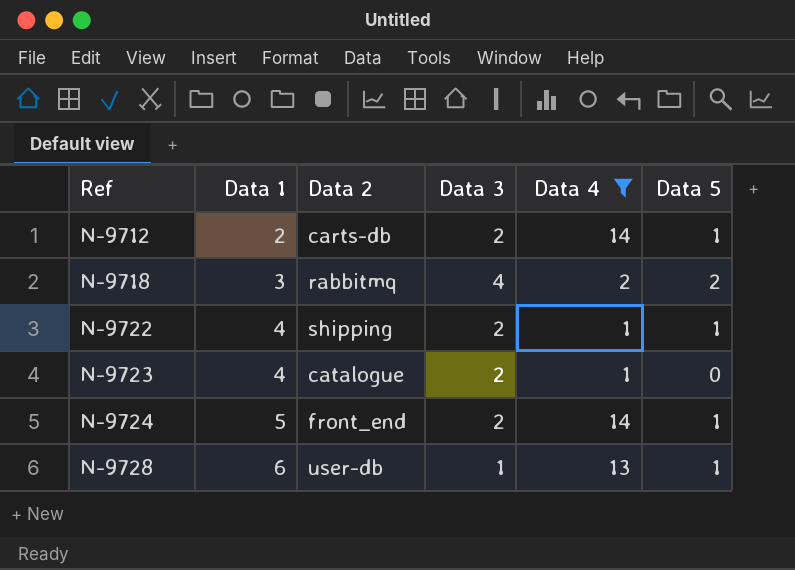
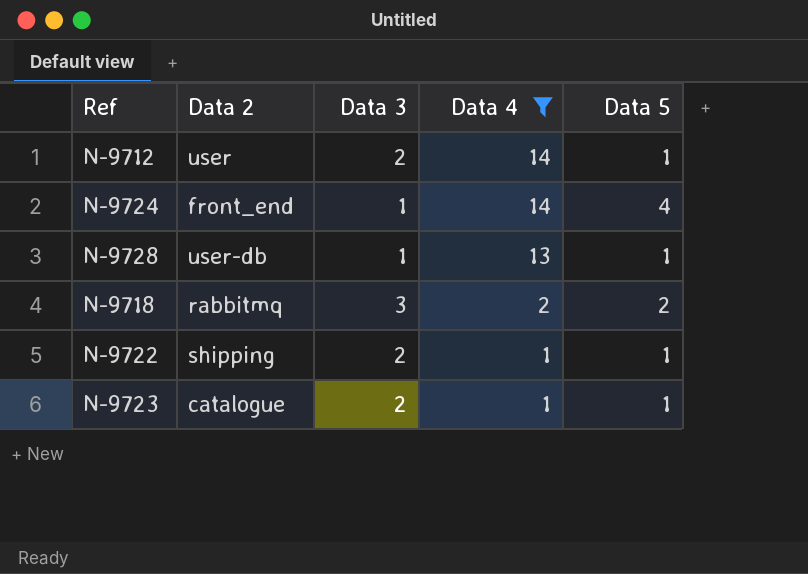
row order: Ref ascending -> Data 4 descending
column Data 1 | position: 2 -> none
N-9712 | Data 2: carts-db -> user
N-9724 | Data 3: 2 -> 1
N-9724 | Data 5: 1 -> 4
N-9718 | Data 3: 4 -> 3
N-9723 | Data 5: 0 -> 1

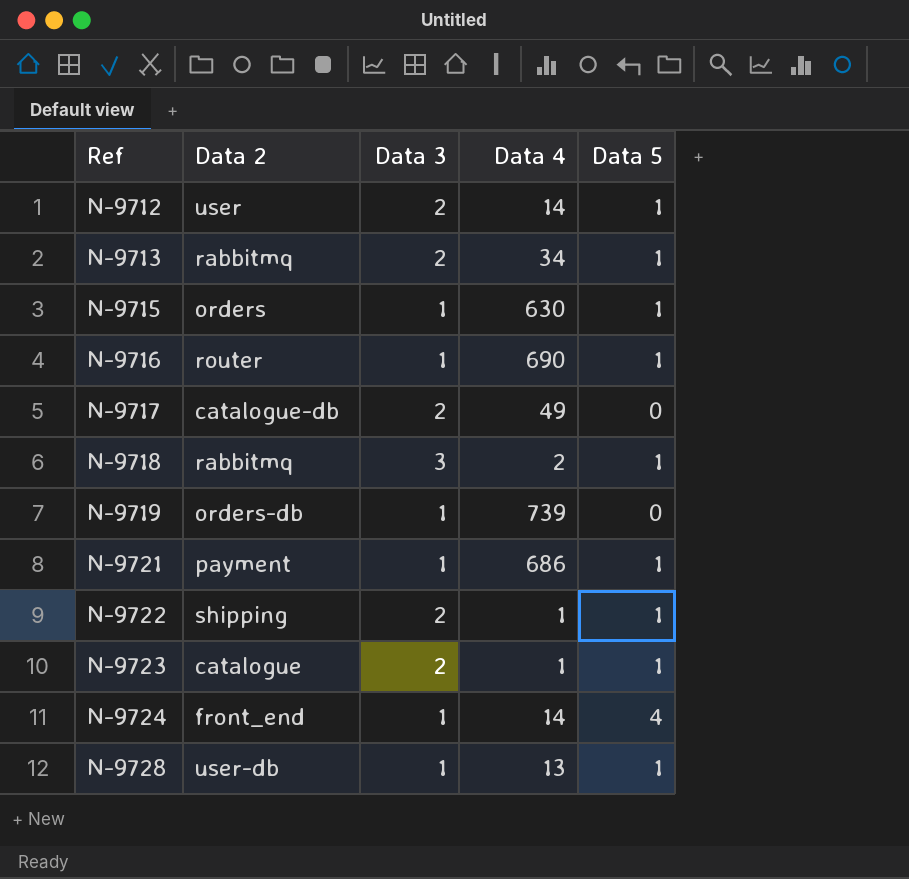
filter: Data 4 <= 14 -> none
row order: Data 4 descending -> Ref ascending
N-9718 | Data 5: 2 -> 1

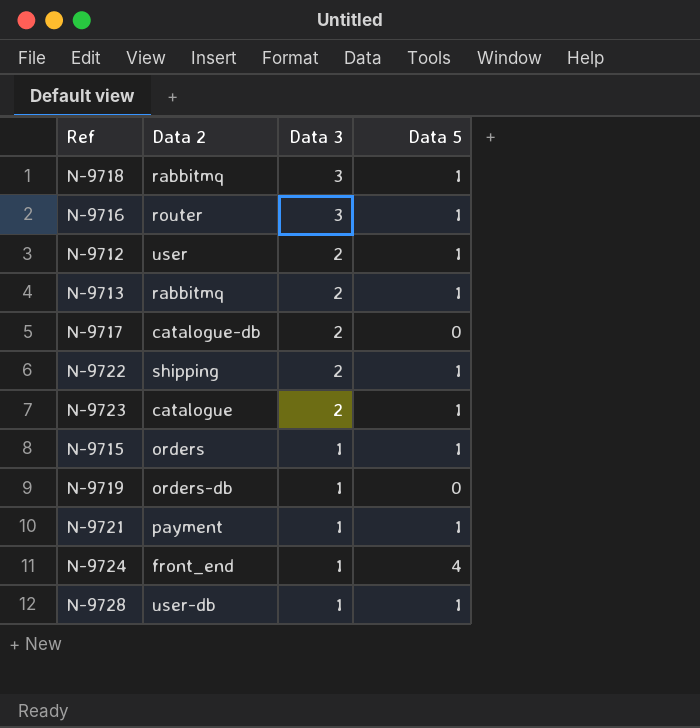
row order: Ref ascending -> Data 3 descending
column Data 4 | position: 4 -> none
N-9716 | Data 3: 1 -> 3

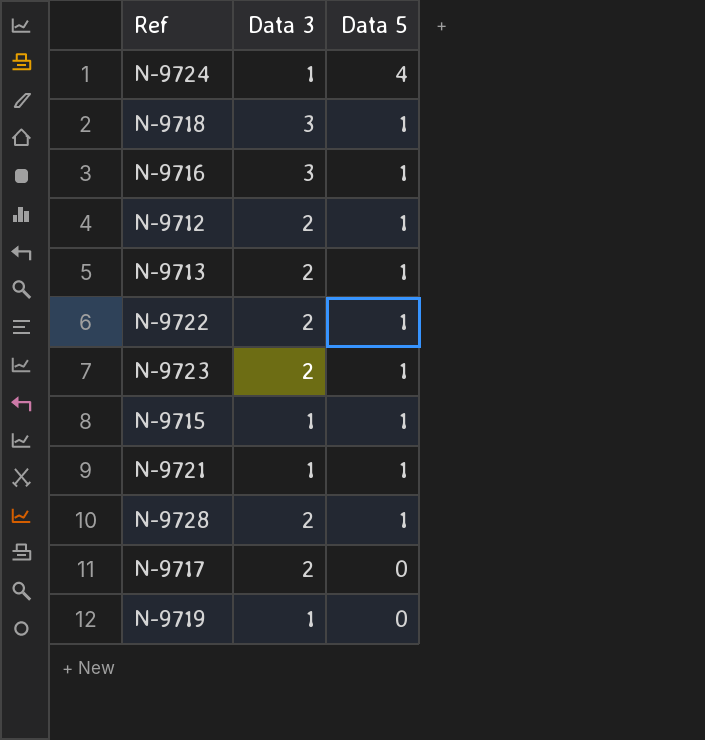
row order: Data 3 descending -> Data 5 descending
column Data 2 | position: 2 -> none
N-9728 | Data 3: 1 -> 2

